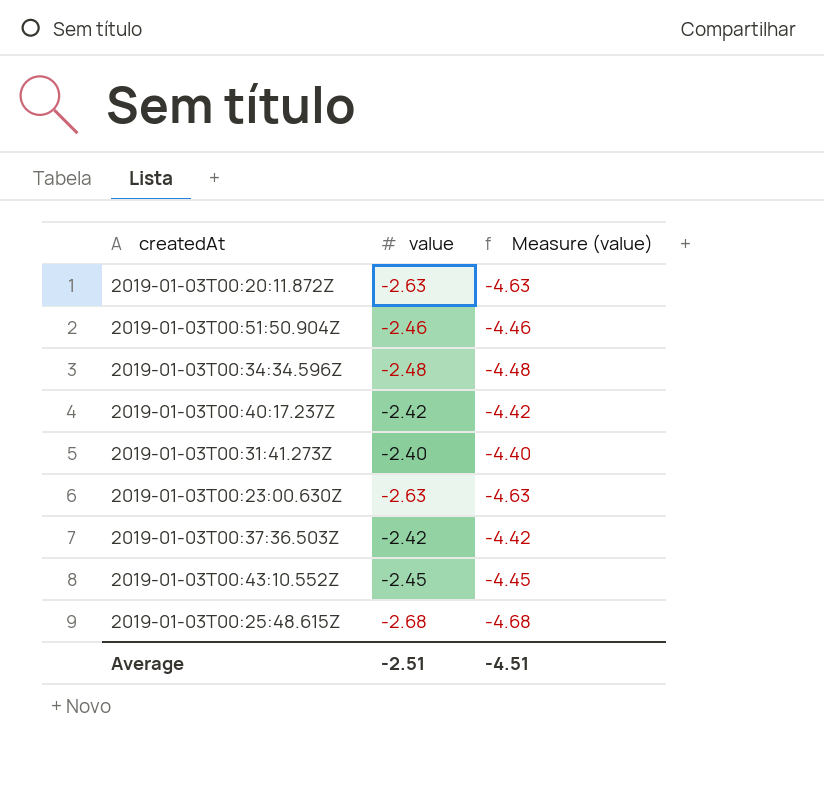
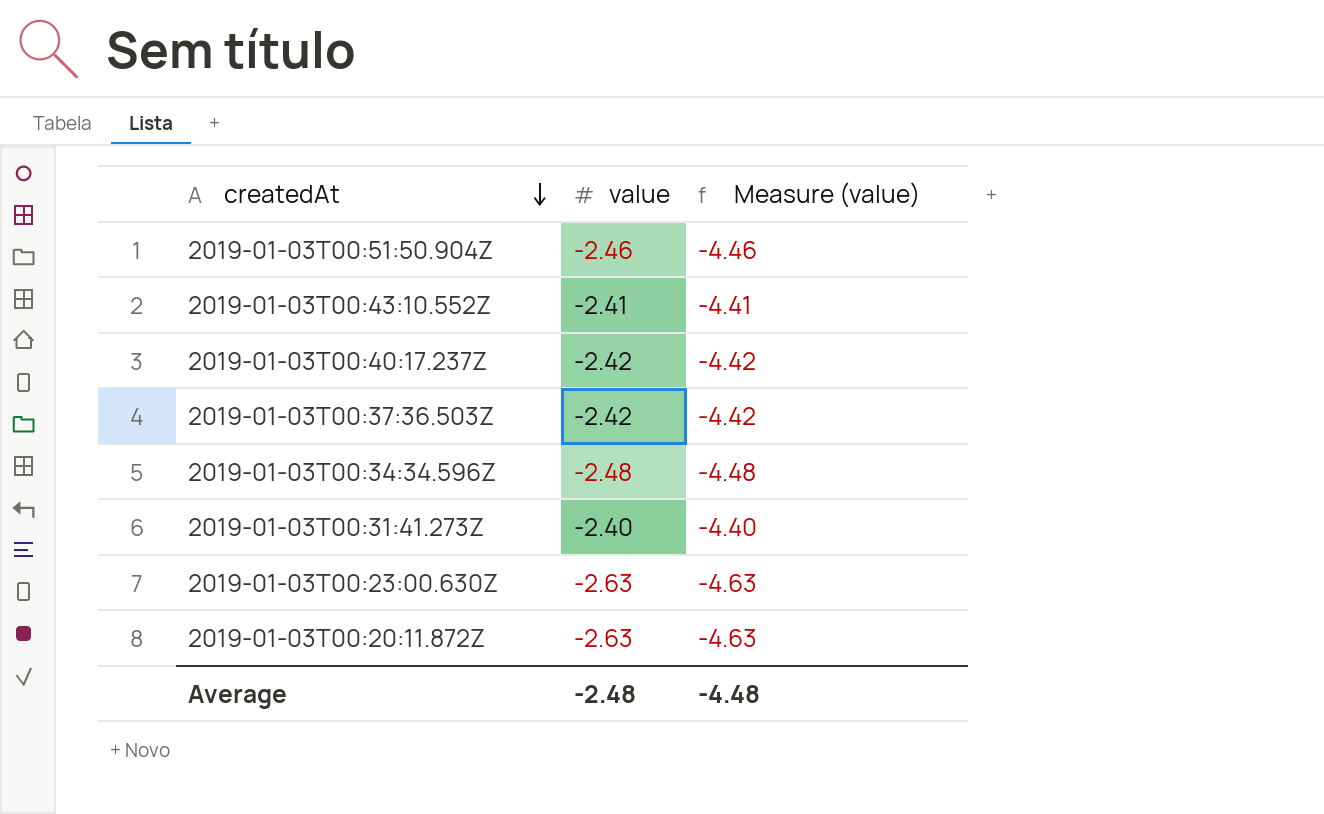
row order: none -> createdAt descending
row 2019-01-03T00:25:48.615Z: -2.68 | -4.68 -> none
2019-01-03T00:43:10.552Z | value: -2.45 -> -2.41
2019-01-03T00:43:10.552Z | Measure (value): -4.45 -> -4.41
Average | value: -2.51 -> -2.48
Average | Measure (value): -4.51 -> -4.48

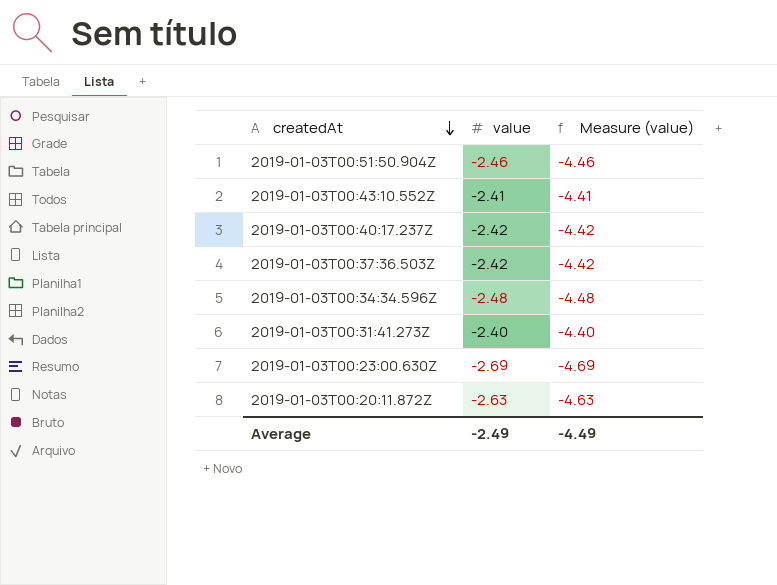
2019-01-03T00:23:00.630Z | value: -2.63 -> -2.69
2019-01-03T00:23:00.630Z | Measure (value): -4.63 -> -4.69
Average | value: -2.48 -> -2.49
Average | Measure (value): -4.48 -> -4.49

